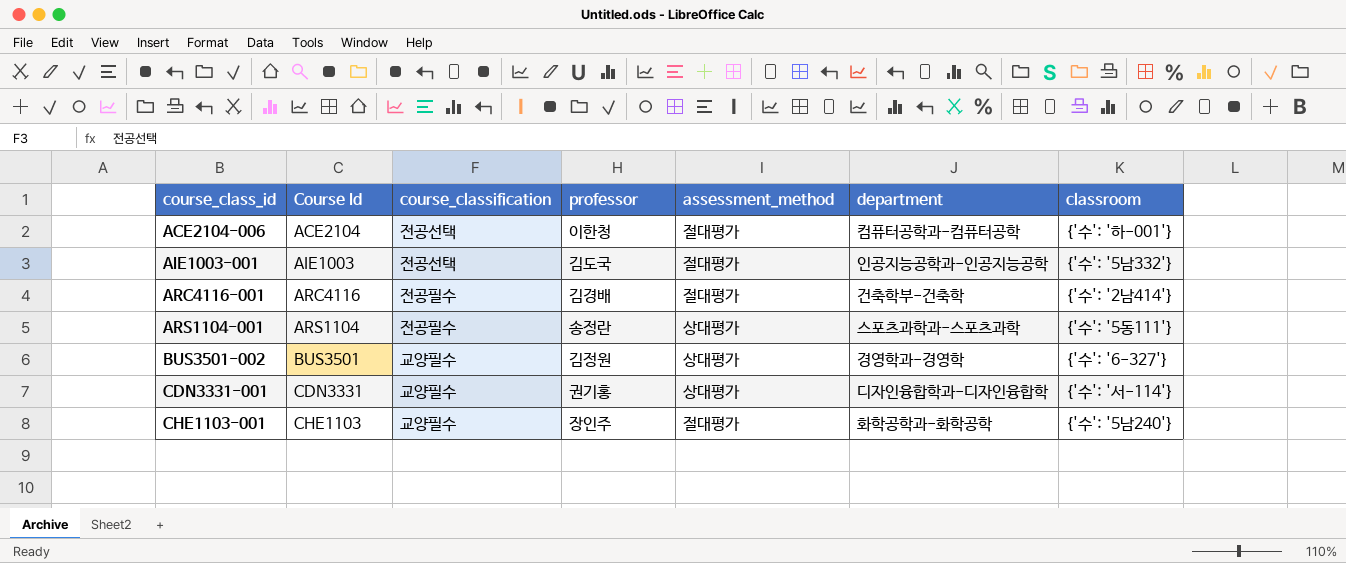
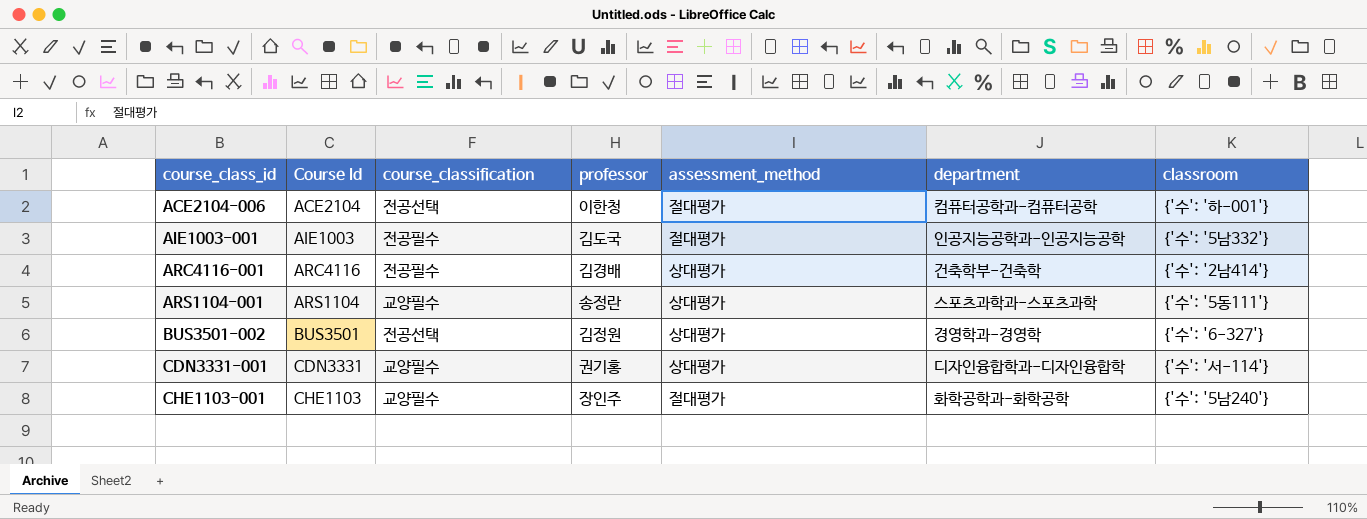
AIE1003-001 | course_classification: 전공선택 -> 전공필수
ARC4116-001 | assessment_method: 절대평가 -> 상대평가
ARS1104-001 | course_classification: 전공필수 -> 교양필수
BUS3501-002 | course_classification: 교양필수 -> 전공선택

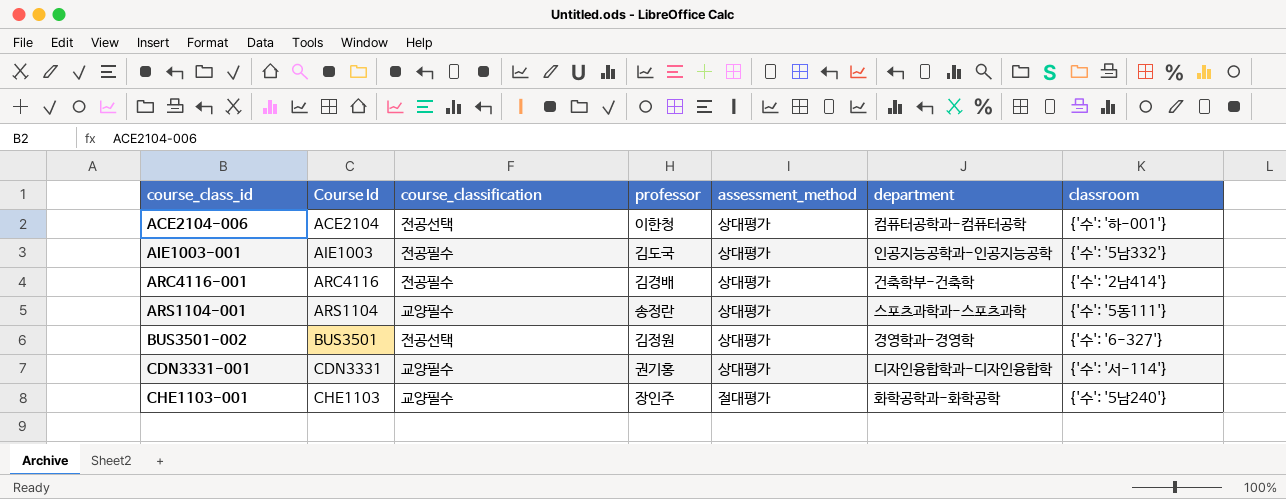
ACE2104-006 | assessment_method: 절대평가 -> 상대평가
AIE1003-001 | assessment_method: 절대평가 -> 상대평가

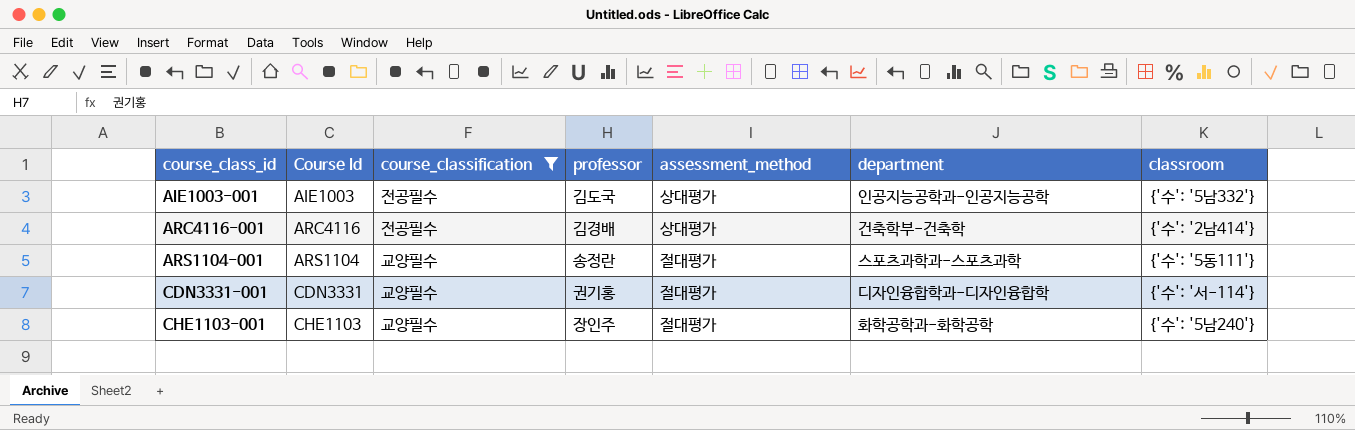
filter: none -> course_classification != 전공선택
ARS1104-001 | assessment_method: 상대평가 -> 절대평가
CDN3331-001 | assessment_method: 상대평가 -> 절대평가

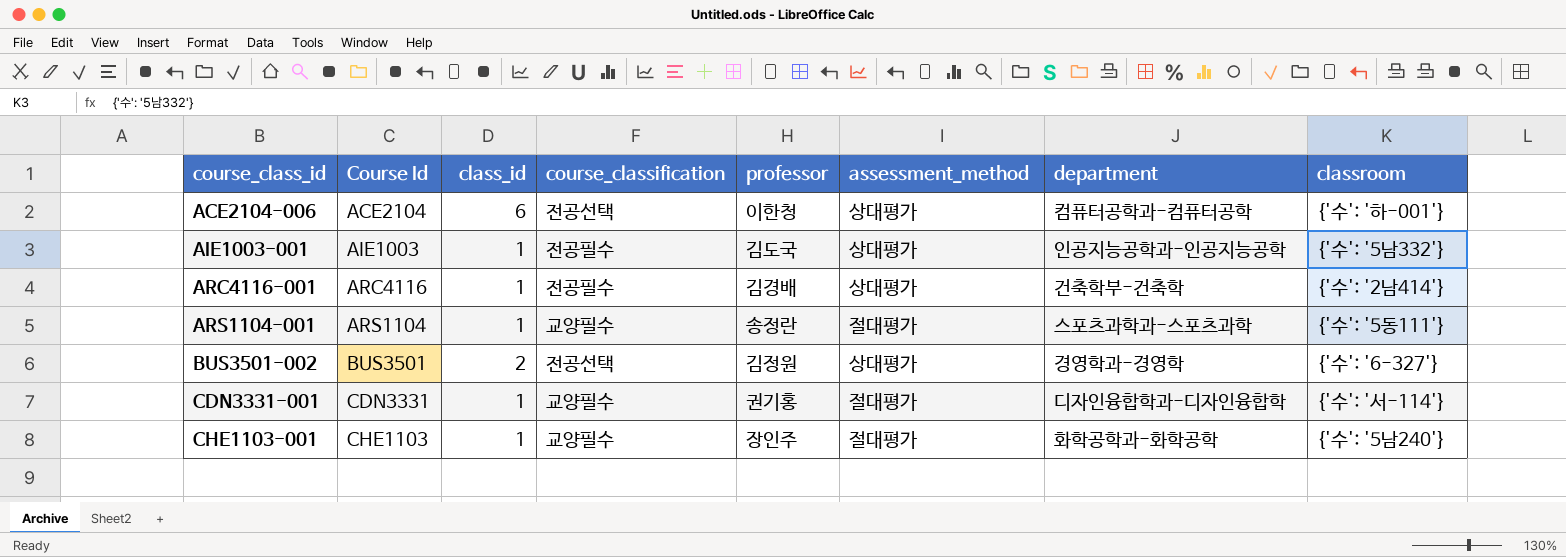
filter: course_classification != 전공선택 -> none
column class_id | position: none -> 3

